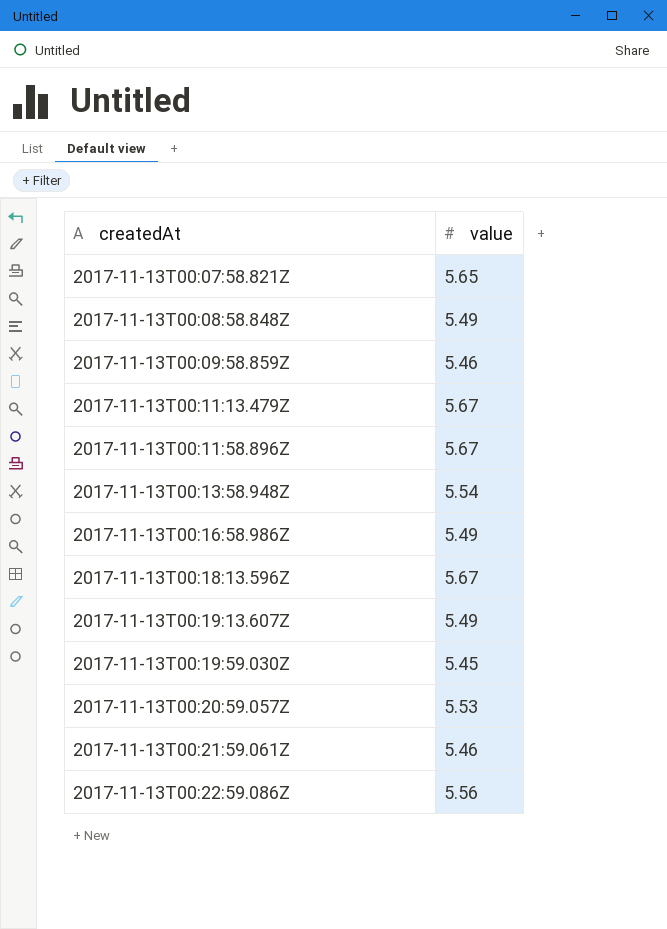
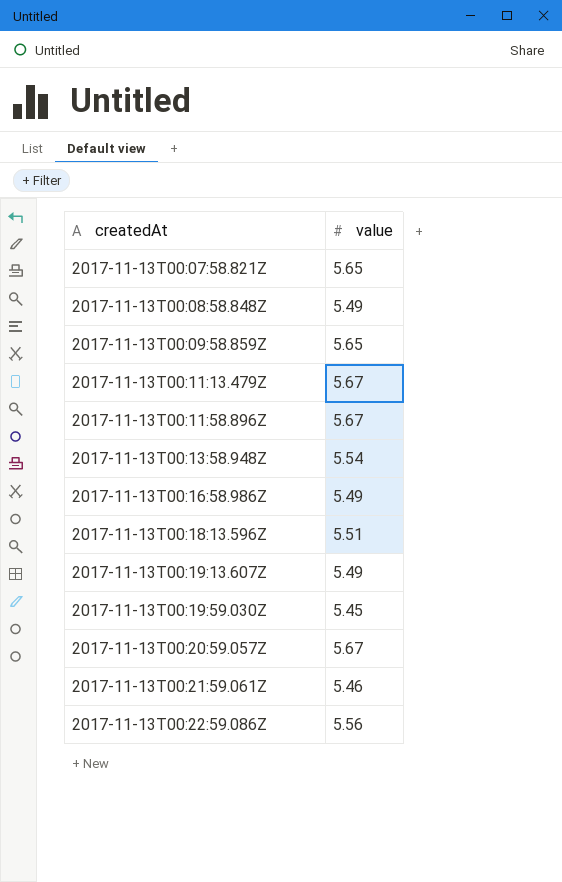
2017-11-13T00:09:58.859Z | value: 5.46 -> 5.65
2017-11-13T00:18:13.596Z | value: 5.67 -> 5.51
2017-11-13T00:20:59.057Z | value: 5.53 -> 5.67

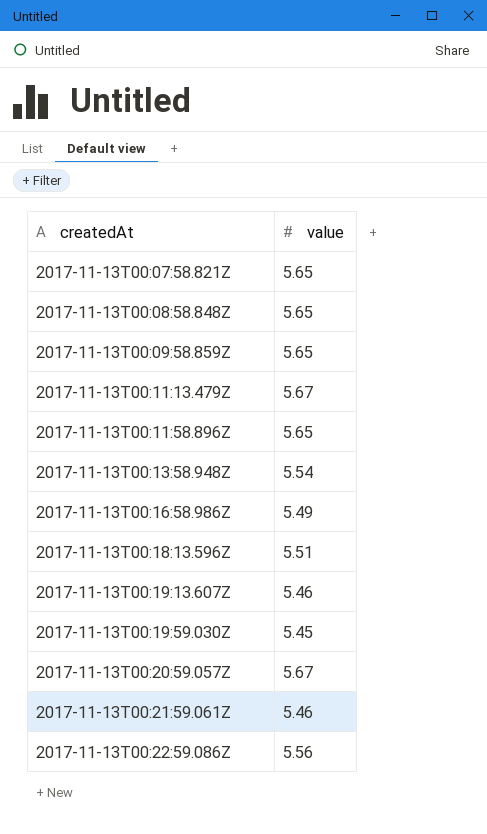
2017-11-13T00:08:58.848Z | value: 5.49 -> 5.65
2017-11-13T00:11:58.896Z | value: 5.67 -> 5.65
2017-11-13T00:19:13.607Z | value: 5.49 -> 5.46

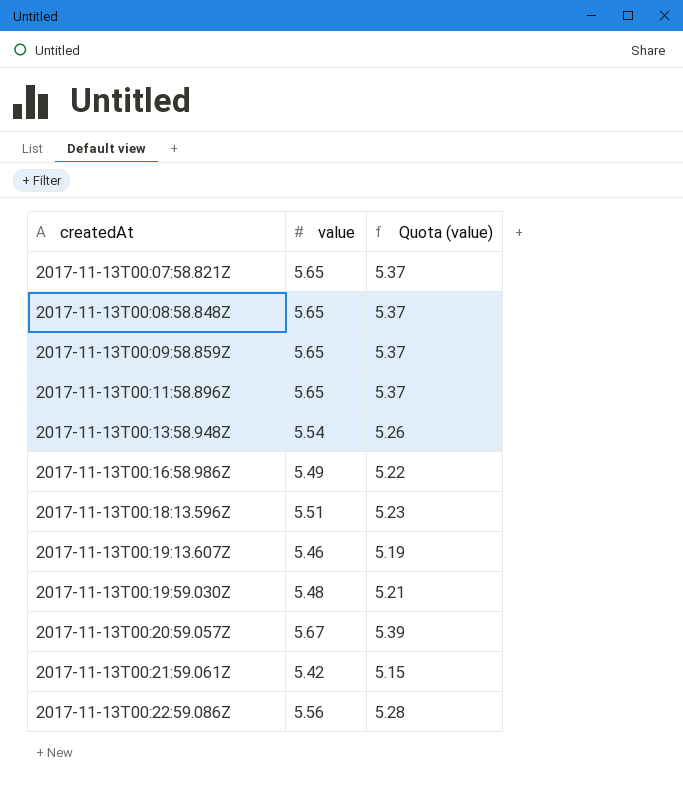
column Quota (value) | formula: none -> [value] * 0.95
row 2017-11-13T00:11:13.479Z: 5.67 -> none
2017-11-13T00:19:59.030Z | value: 5.45 -> 5.48
2017-11-13T00:21:59.061Z | value: 5.46 -> 5.42

